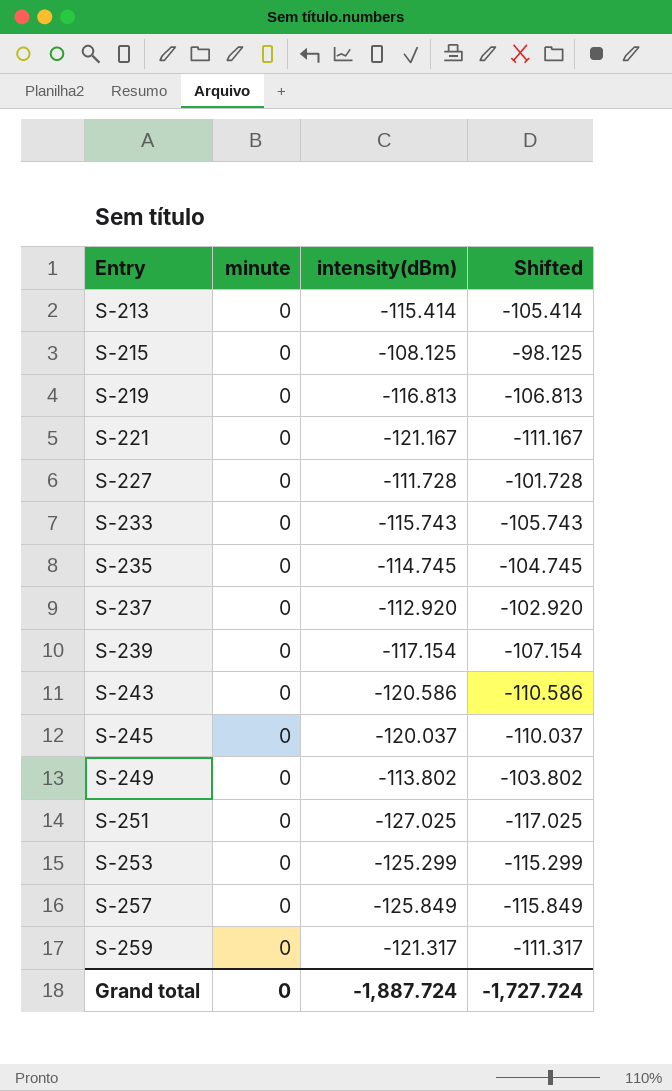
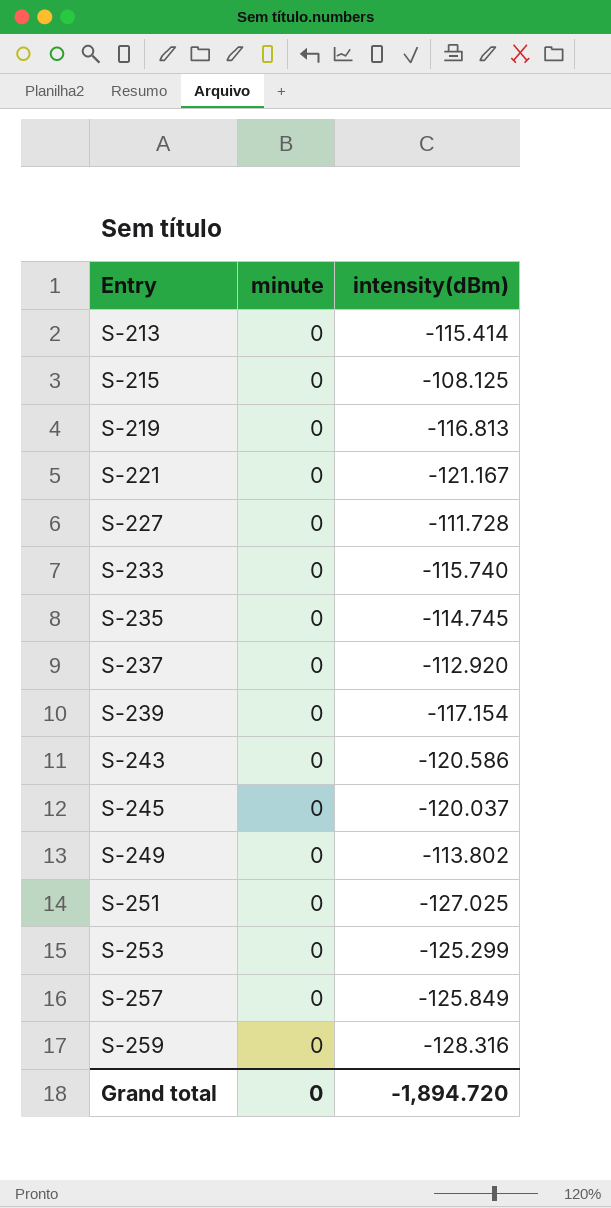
column Shifted | formula: [intensity(dBm)] + 10 -> none
S-233 | intensity(dBm): -115.743 -> -115.740
S-259 | intensity(dBm): -121.317 -> -128.316
Grand total | intensity(dBm): -1,887.724 -> -1,894.720

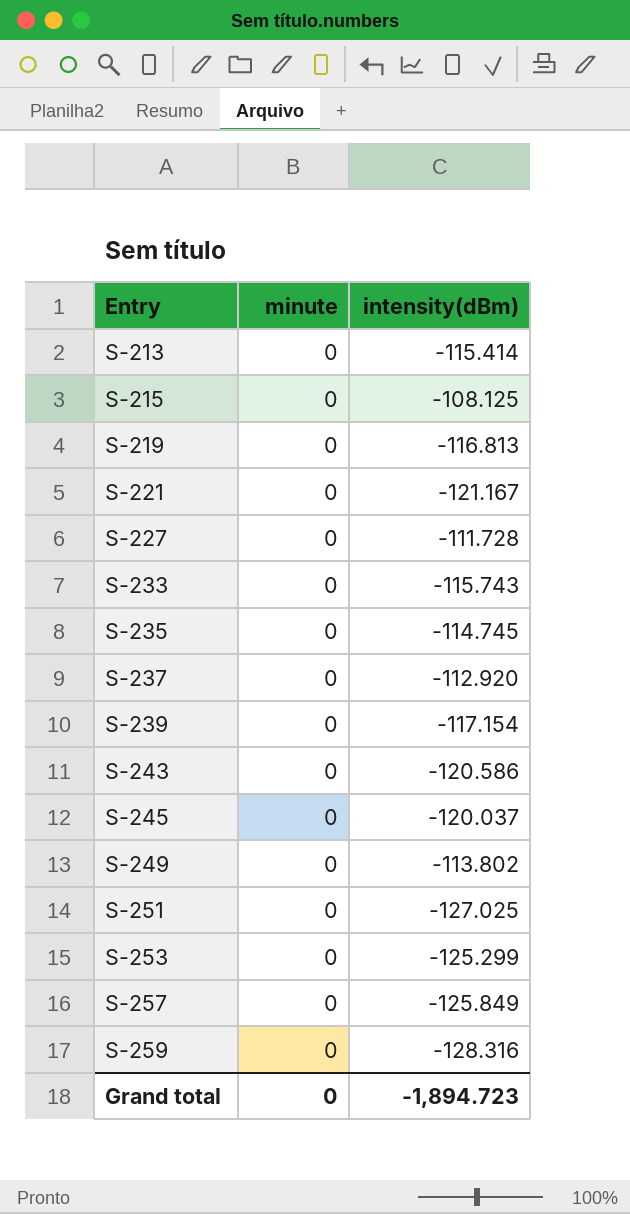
S-233 | intensity(dBm): -115.740 -> -115.743
Grand total | intensity(dBm): -1,894.720 -> -1,894.723

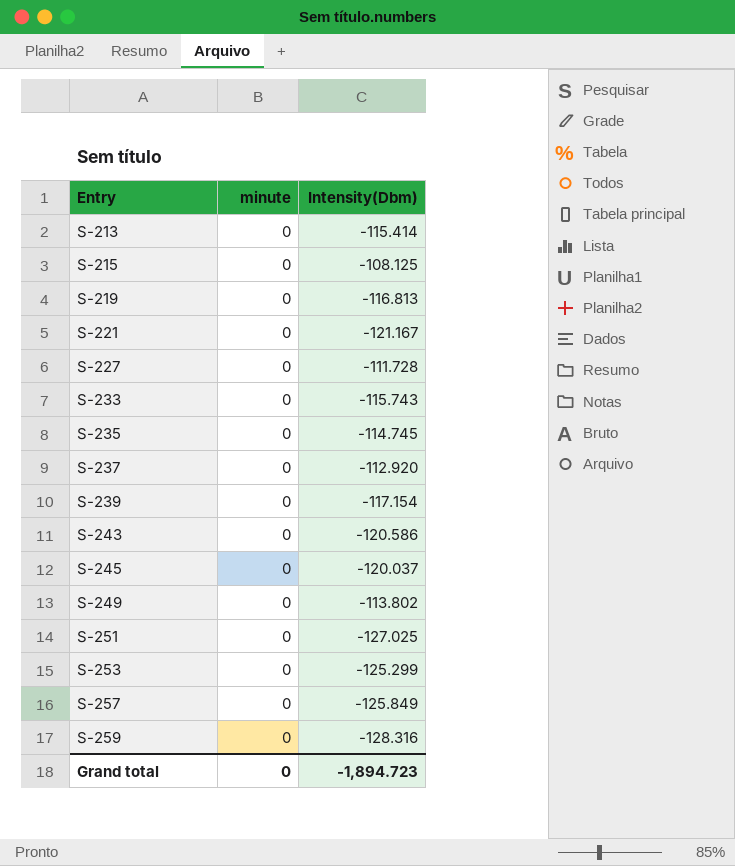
column name: intensity(dBm) -> Intensity(Dbm)

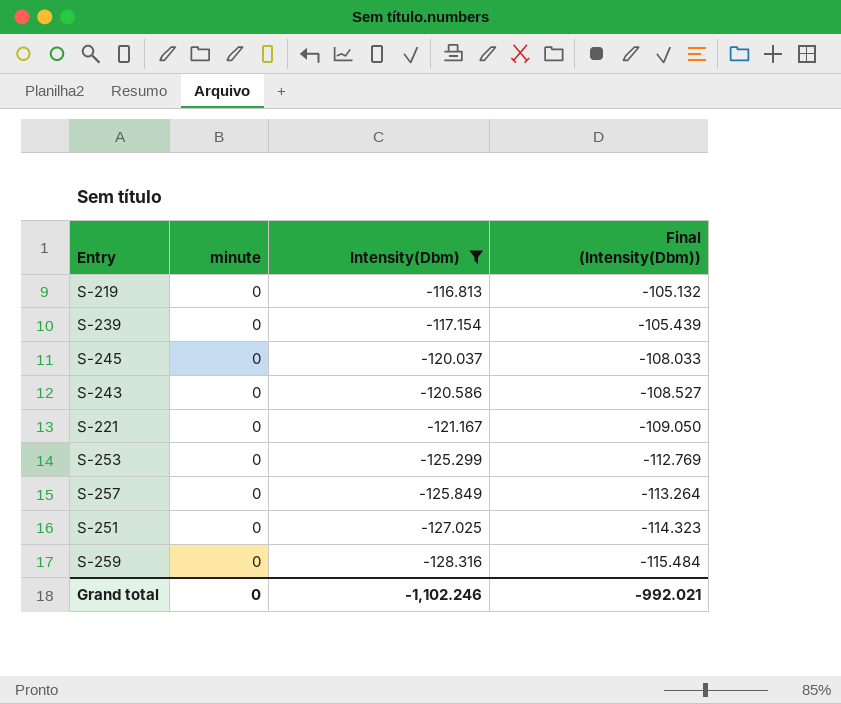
filter: none -> Intensity(Dbm) <= -116.813
row order: Entry ascending -> Intensity(Dbm) descending
column Final (Intensity(Dbm)) | formula: none -> [Intensity(Dbm)] * 0.9
Grand total | Intensity(Dbm): -1,894.723 -> -1,102.246

